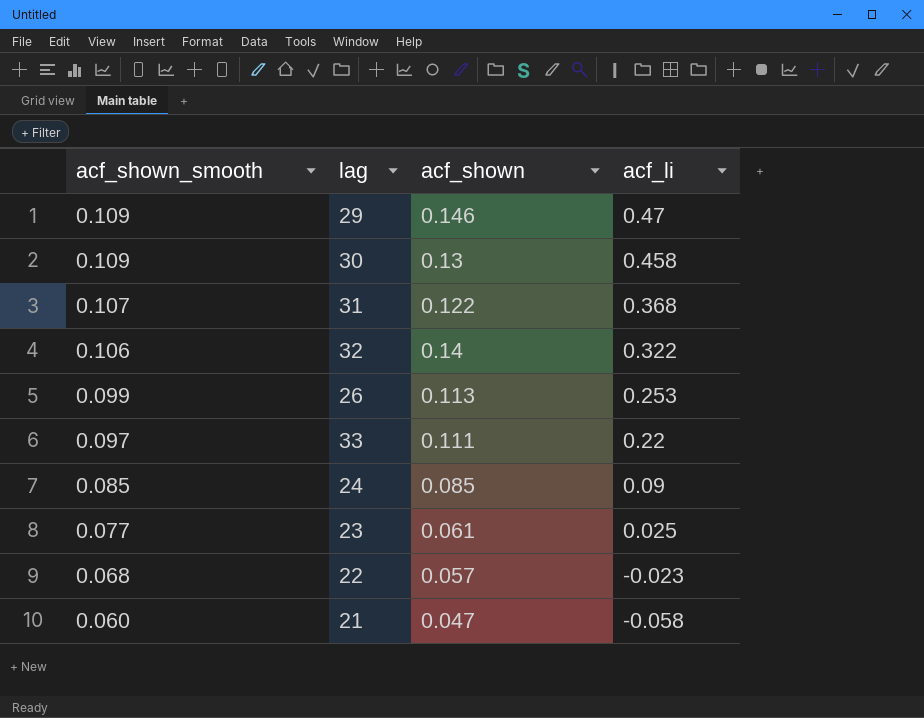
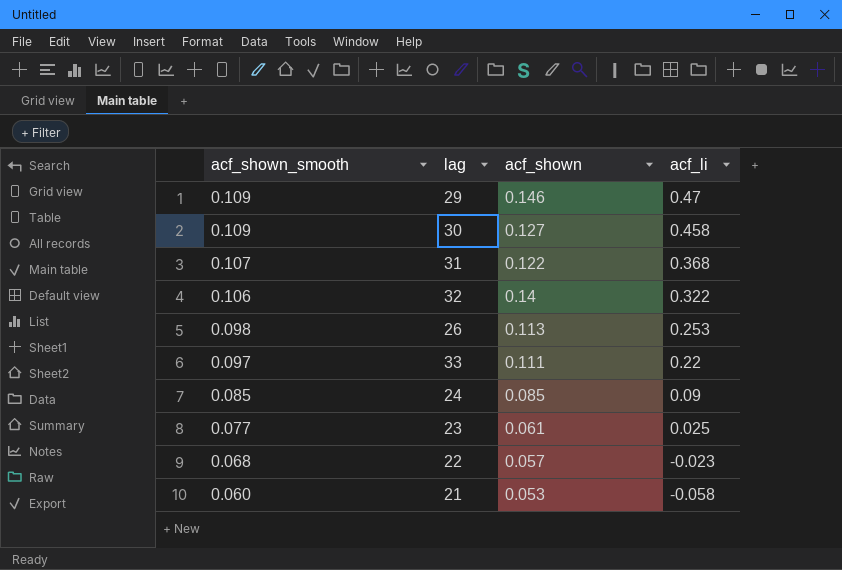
30 | acf_shown: 0.13 -> 0.127
26 | acf_shown_smooth: 0.099 -> 0.098
21 | acf_shown: 0.047 -> 0.053

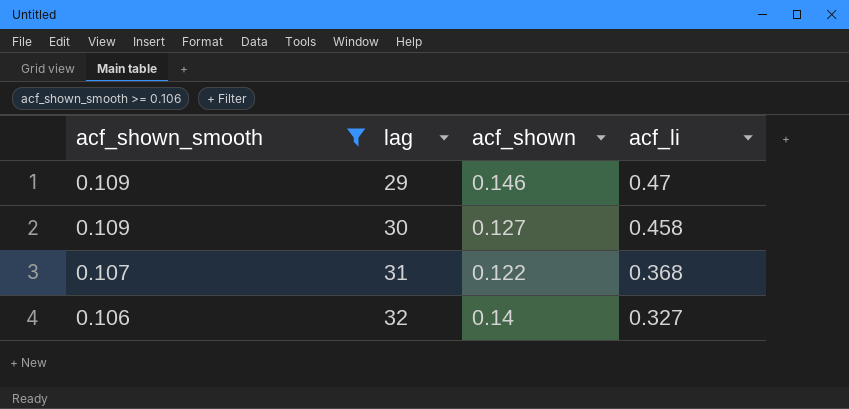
filter: none -> acf_shown_smooth >= 0.106
32 | acf_li: 0.322 -> 0.327

